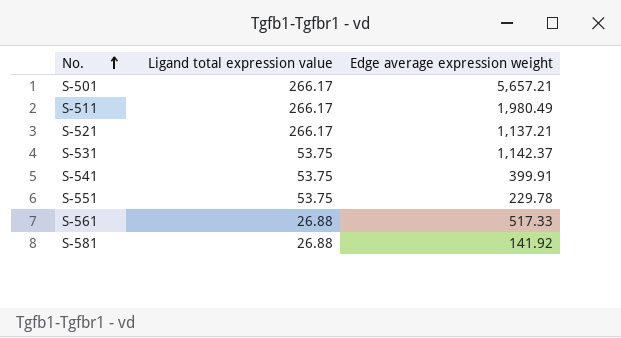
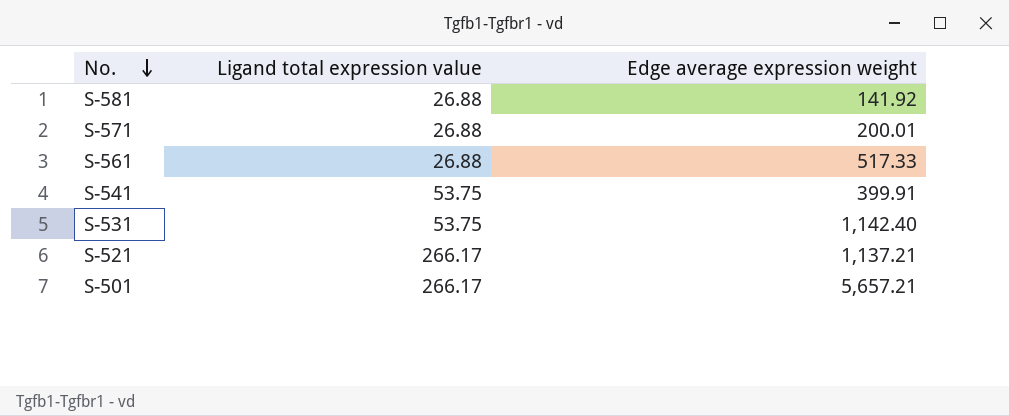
row order: No. ascending -> No. descending
row S-511: 266.17 | 1,980.49 -> none
row S-551: 53.75 | 229.78 -> none
row S-571: none -> 26.88 | 200.01
S-531 | Edge average expression weight: 1,142.37 -> 1,142.40

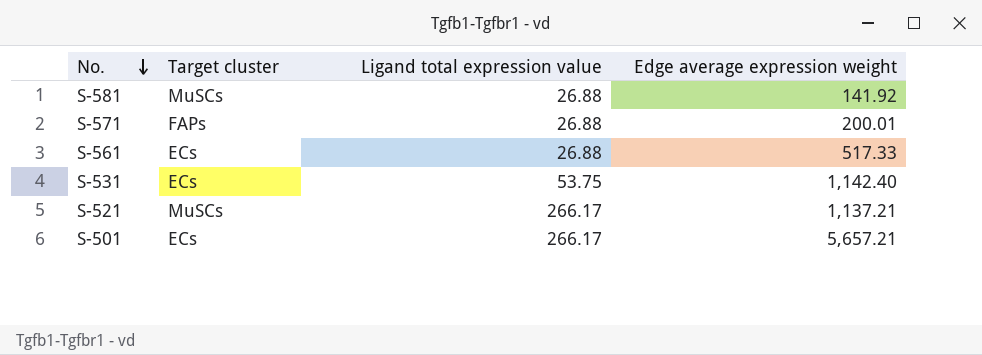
column Target cluster | position: none -> 2
row S-541: 53.75 | 399.91 -> none

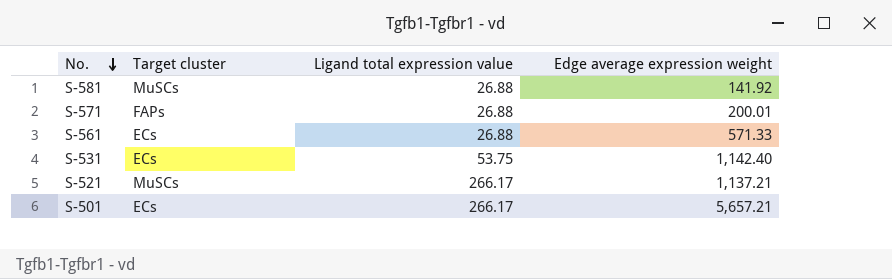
S-561 | Edge average expression weight: 517.33 -> 571.33

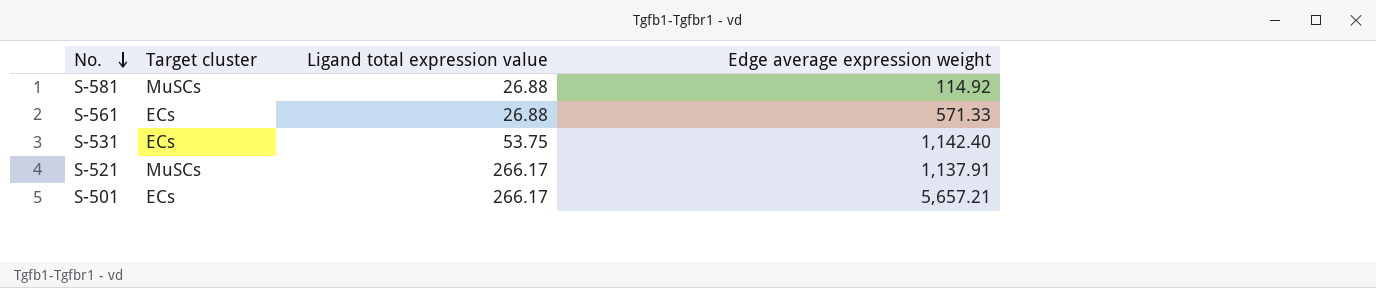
row S-571: FAPs | 26.88 | 200.01 -> none
S-581 | Edge average expression weight: 141.92 -> 114.92
S-521 | Edge average expression weight: 1,137.21 -> 1,137.91

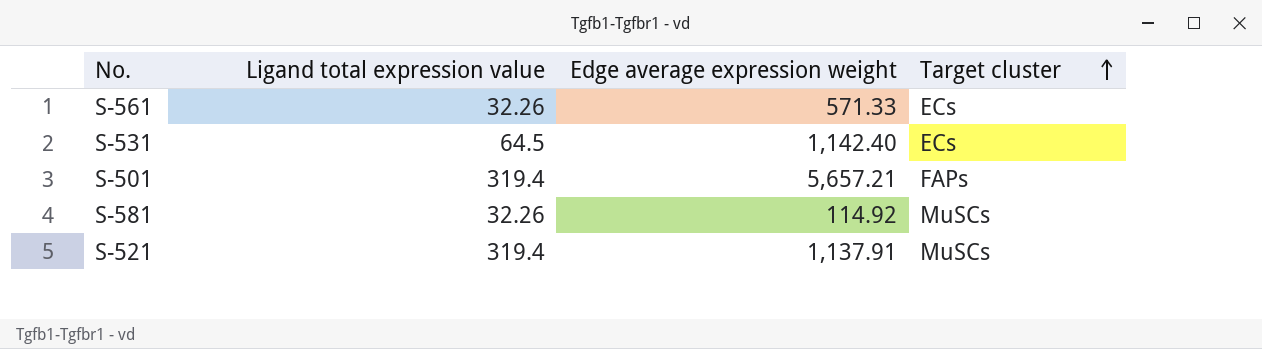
row order: No. descending -> Target cluster ascending
column Target cluster | position: 2 -> 4
S-561 | Ligand total expression value: 26.88 -> 32.26
S-531 | Ligand total expression value: 53.75 -> 64.5
S-501 | Ligand total expression value: 266.17 -> 319.4
S-501 | Target cluster: ECs -> FAPs
S-581 | Ligand total expression value: 26.88 -> 32.26
S-521 | Ligand total expression value: 266.17 -> 319.4

